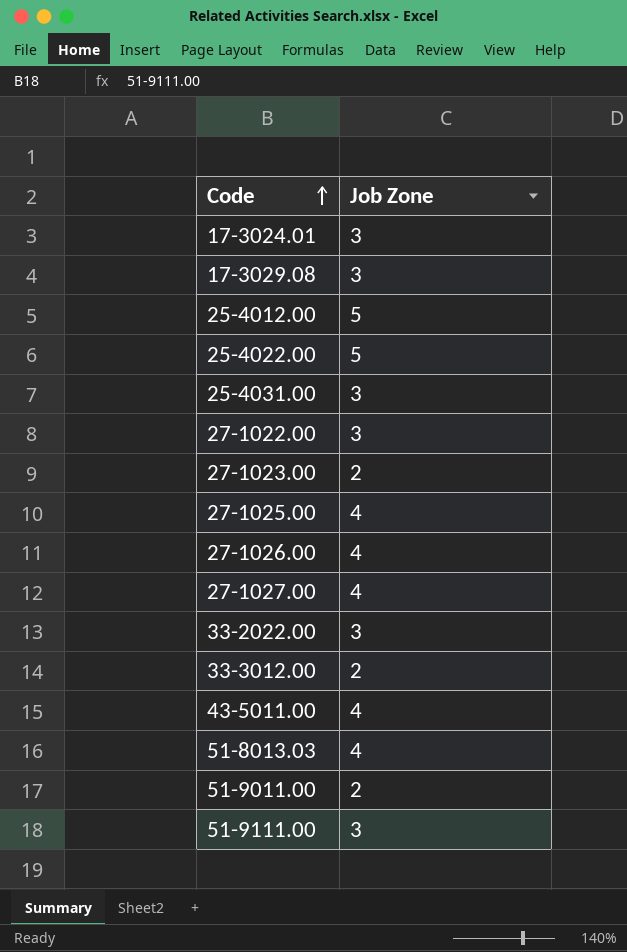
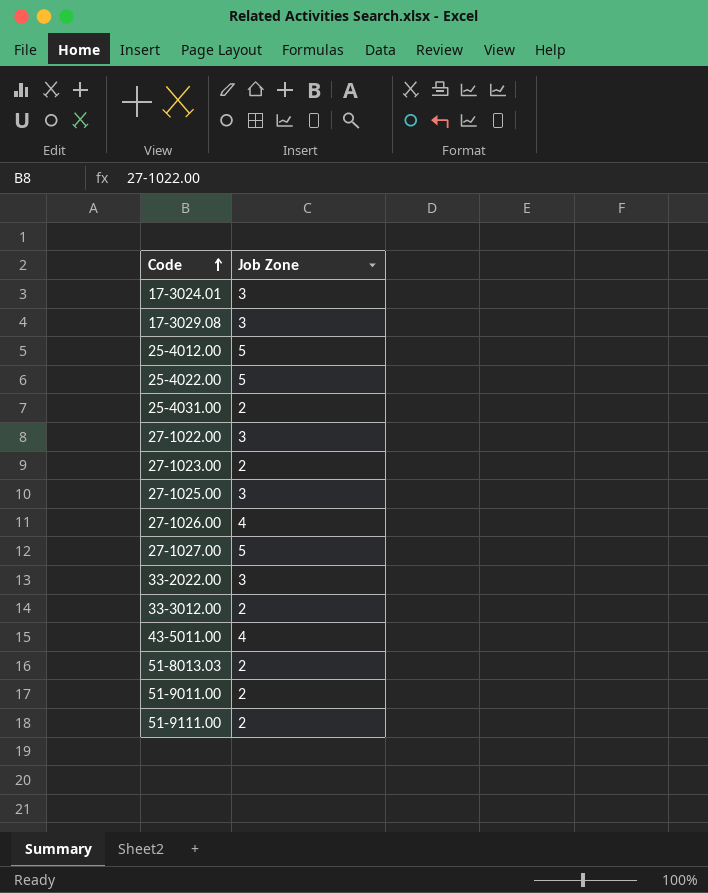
25-4031.00 | Job Zone: 3 -> 2
27-1025.00 | Job Zone: 4 -> 3
27-1027.00 | Job Zone: 4 -> 5
51-8013.03 | Job Zone: 4 -> 2
51-9111.00 | Job Zone: 3 -> 2

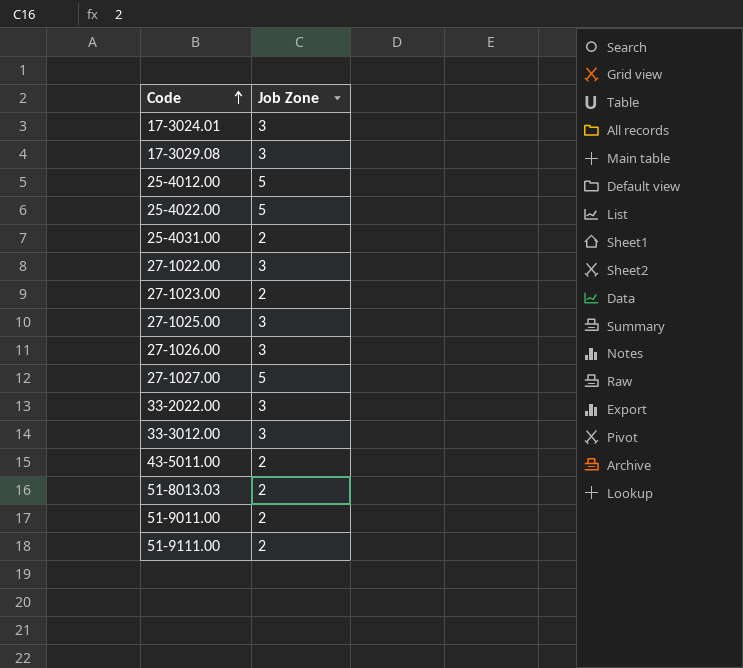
27-1026.00 | Job Zone: 4 -> 3
33-3012.00 | Job Zone: 2 -> 3
43-5011.00 | Job Zone: 4 -> 2

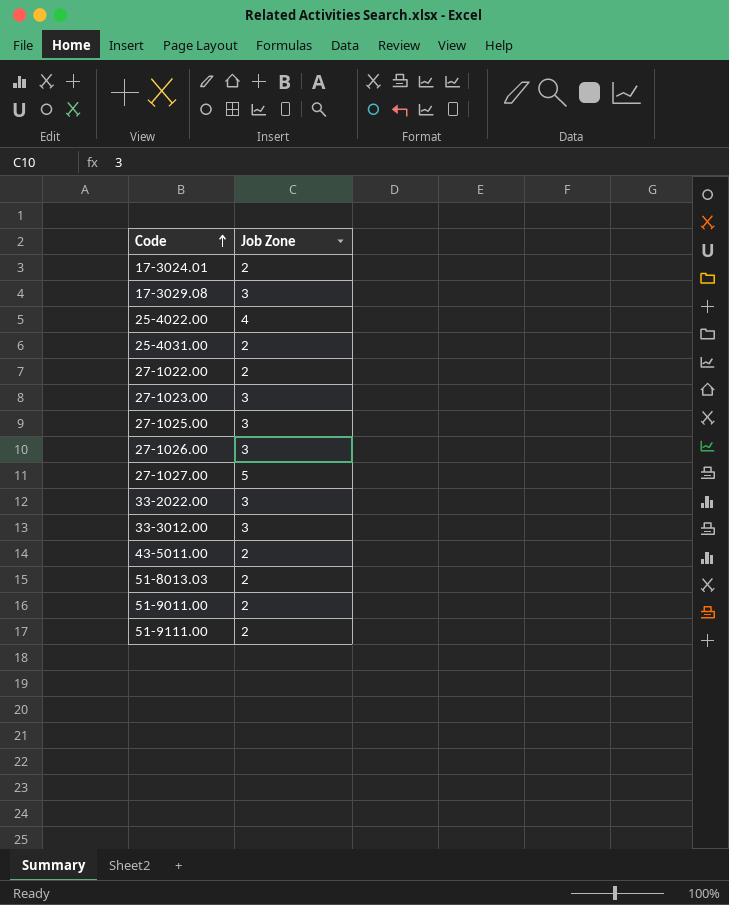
row 25-4012.00: 5 -> none
17-3024.01 | Job Zone: 3 -> 2
25-4022.00 | Job Zone: 5 -> 4
27-1022.00 | Job Zone: 3 -> 2
27-1023.00 | Job Zone: 2 -> 3

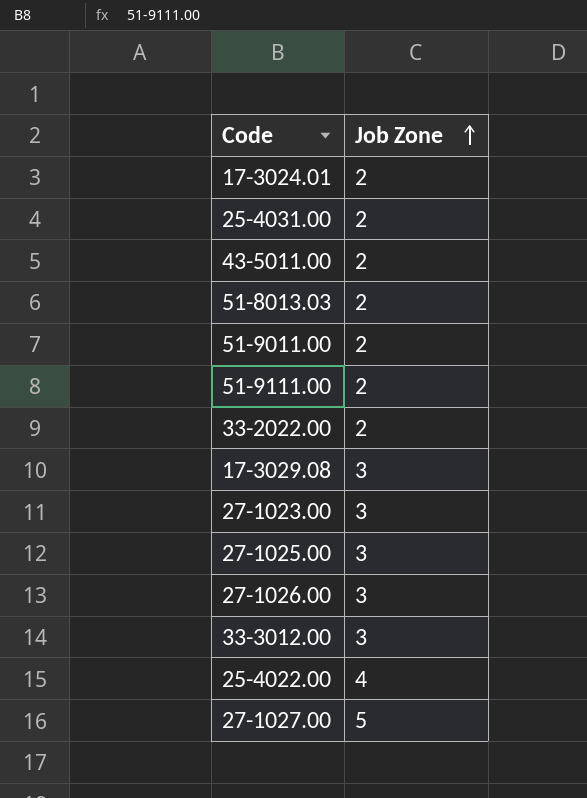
row order: Code ascending -> Job Zone ascending
row 27-1022.00: 2 -> none
33-2022.00 | Job Zone: 3 -> 2

